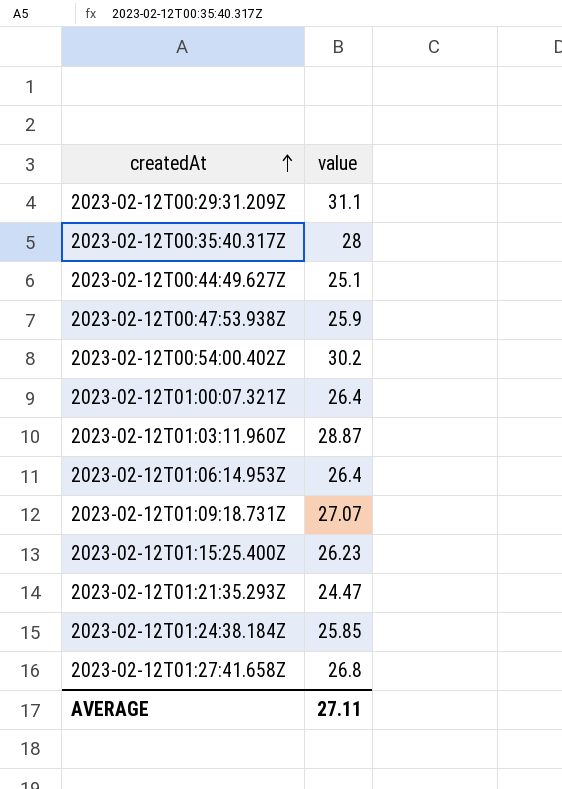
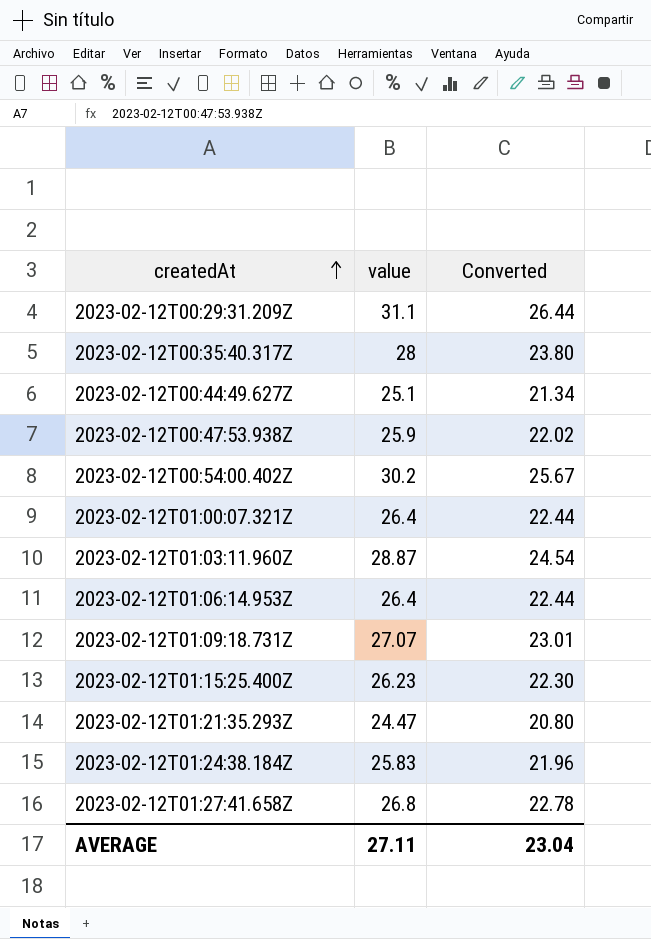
column Converted | formula: none -> [value] * 0.85
2023-02-12T01:24:38.184Z | value: 25.85 -> 25.83

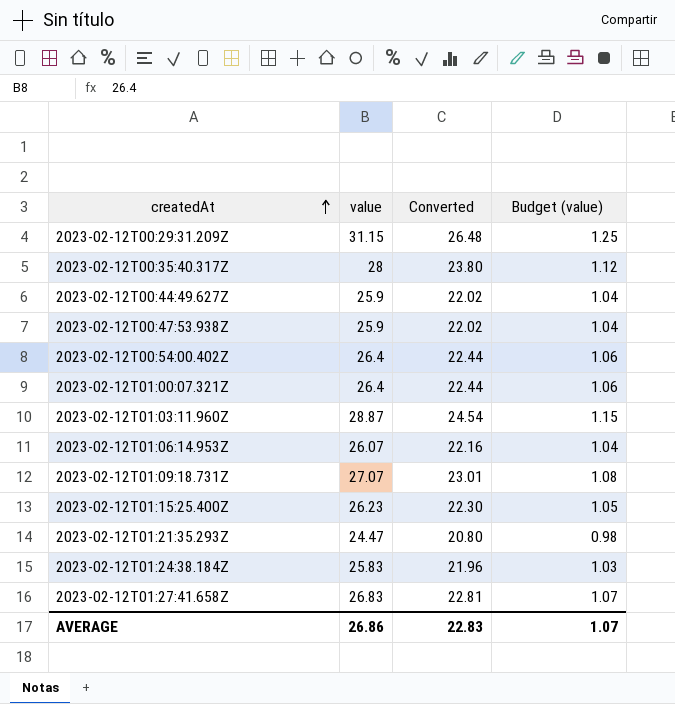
column Budget (value) | formula: none -> [value] * 0.04
2023-02-12T00:29:31.209Z | value: 31.1 -> 31.15
2023-02-12T00:29:31.209Z | Converted: 26.44 -> 26.48
2023-02-12T00:44:49.627Z | value: 25.1 -> 25.9
2023-02-12T00:44:49.627Z | Converted: 21.34 -> 22.02
2023-02-12T00:54:00.402Z | value: 30.2 -> 26.4
2023-02-12T00:54:00.402Z | Converted: 25.67 -> 22.44
2023-02-12T01:06:14.953Z | value: 26.4 -> 26.07
2023-02-12T01:06:14.953Z | Converted: 22.44 -> 22.16
2023-02-12T01:27:41.658Z | value: 26.8 -> 26.83
2023-02-12T01:27:41.658Z | Converted: 22.78 -> 22.81
AVERAGE | value: 27.11 -> 26.86
AVERAGE | Converted: 23.04 -> 22.83

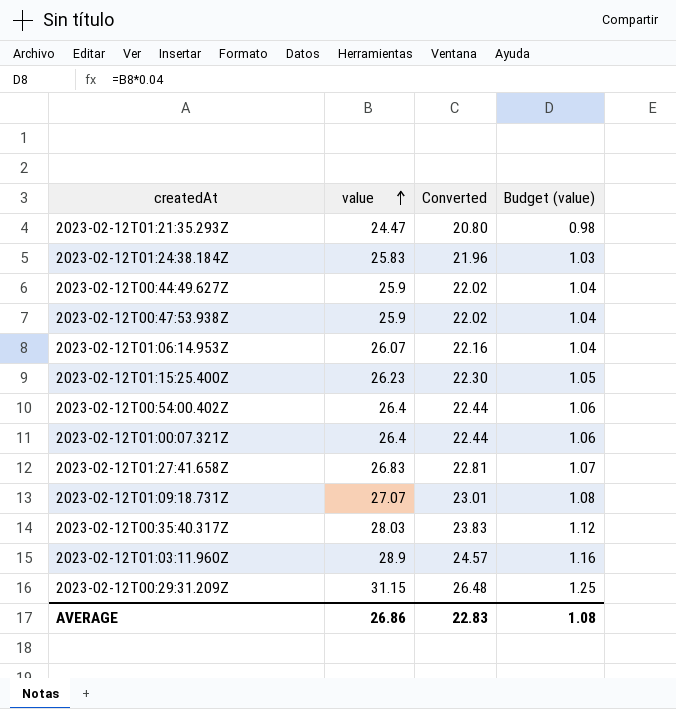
row order: createdAt ascending -> value ascending
2023-02-12T00:35:40.317Z | value: 28 -> 28.03
2023-02-12T00:35:40.317Z | Converted: 23.80 -> 23.83
2023-02-12T01:03:11.960Z | value: 28.87 -> 28.9
2023-02-12T01:03:11.960Z | Converted: 24.54 -> 24.57
2023-02-12T01:03:11.960Z | Budget (value): 1.15 -> 1.16
AVERAGE | Budget (value): 1.07 -> 1.08

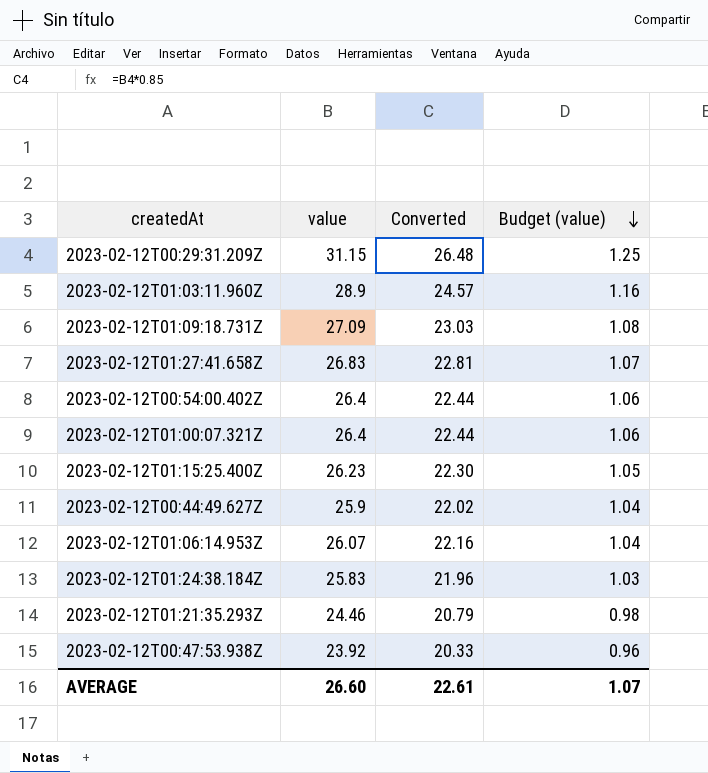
row order: value ascending -> Budget (value) descending
row 2023-02-12T00:35:40.317Z: 28.03 | 23.83 | 1.12 -> none
2023-02-12T01:09:18.731Z | value: 27.07 -> 27.09
2023-02-12T01:09:18.731Z | Converted: 23.01 -> 23.03
2023-02-12T01:21:35.293Z | value: 24.47 -> 24.46
2023-02-12T01:21:35.293Z | Converted: 20.80 -> 20.79
2023-02-12T00:47:53.938Z | value: 25.9 -> 23.92
2023-02-12T00:47:53.938Z | Converted: 22.02 -> 20.33
2023-02-12T00:47:53.938Z | Budget (value): 1.04 -> 0.96
AVERAGE | value: 26.86 -> 26.60
AVERAGE | Converted: 22.83 -> 22.61
AVERAGE | Budget (value): 1.08 -> 1.07

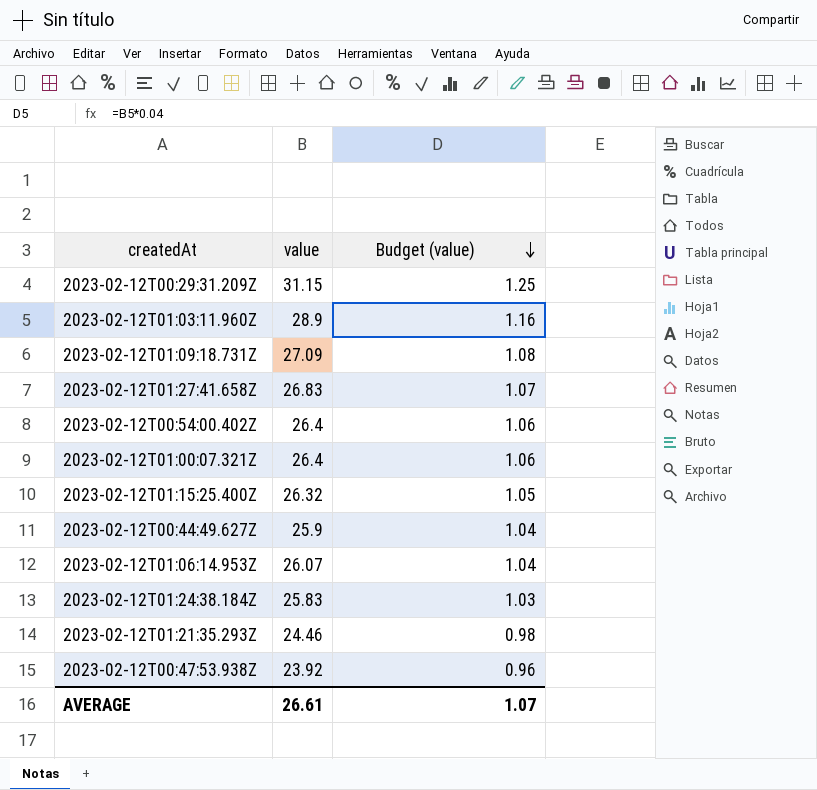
column Converted | formula: [value] * 0.85 -> none
2023-02-12T01:15:25.400Z | value: 26.23 -> 26.32
AVERAGE | value: 26.60 -> 26.61

